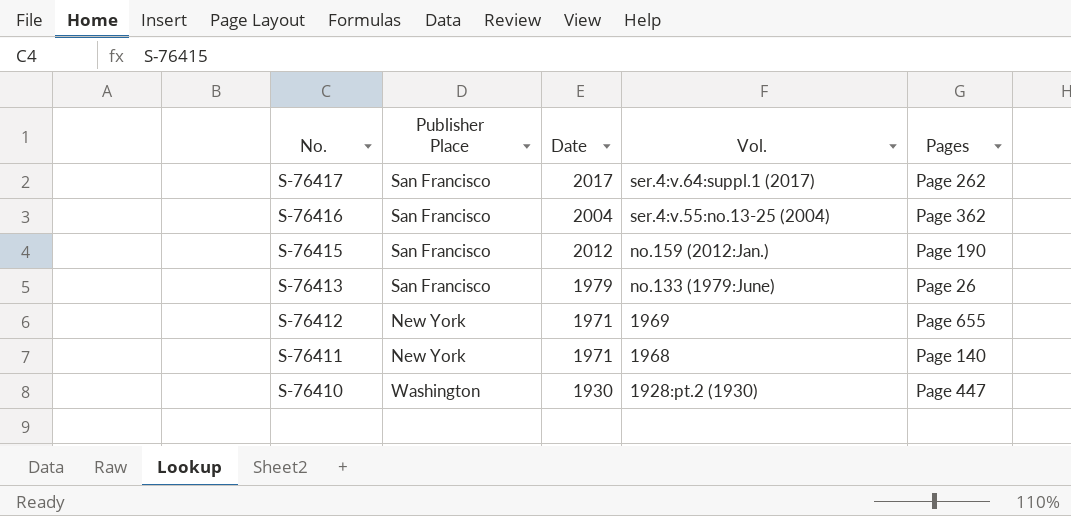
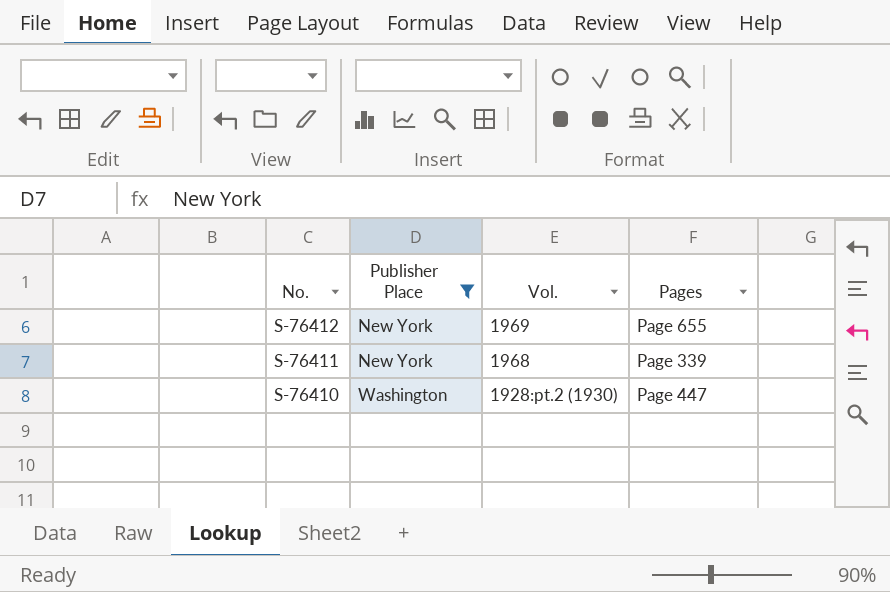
filter: none -> Publisher Place != San Francisco
column Date | position: 3 -> none
S-76411 | Pages: Page 140 -> Page 339

